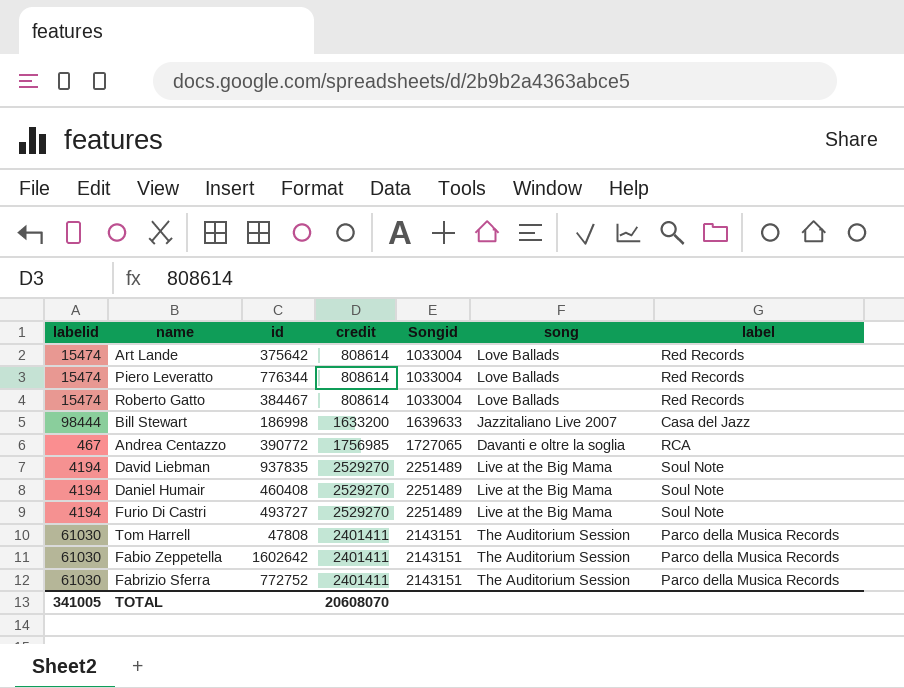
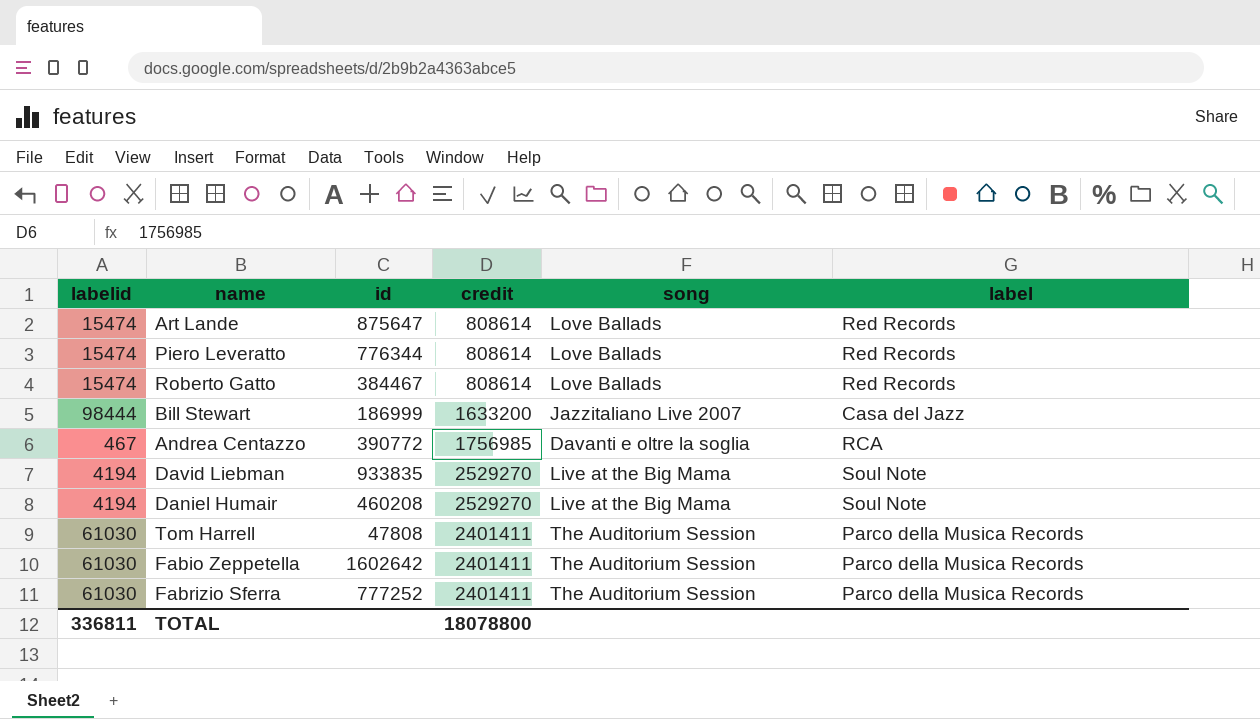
column Songid | position: 5 -> none
row Furio Di Castri: 4194 | 493727 | 2529270 | 2251489 | Live at the Big Mama | Soul Note -> none
Art Lande | id: 375642 -> 875647
Bill Stewart | id: 186998 -> 186999
David Liebman | id: 937835 -> 933835
Daniel Humair | id: 460408 -> 460208
Fabrizio Sferra | id: 772752 -> 777252
TOTAL | labelid: 341005 -> 336811
TOTAL | credit: 20608070 -> 18078800

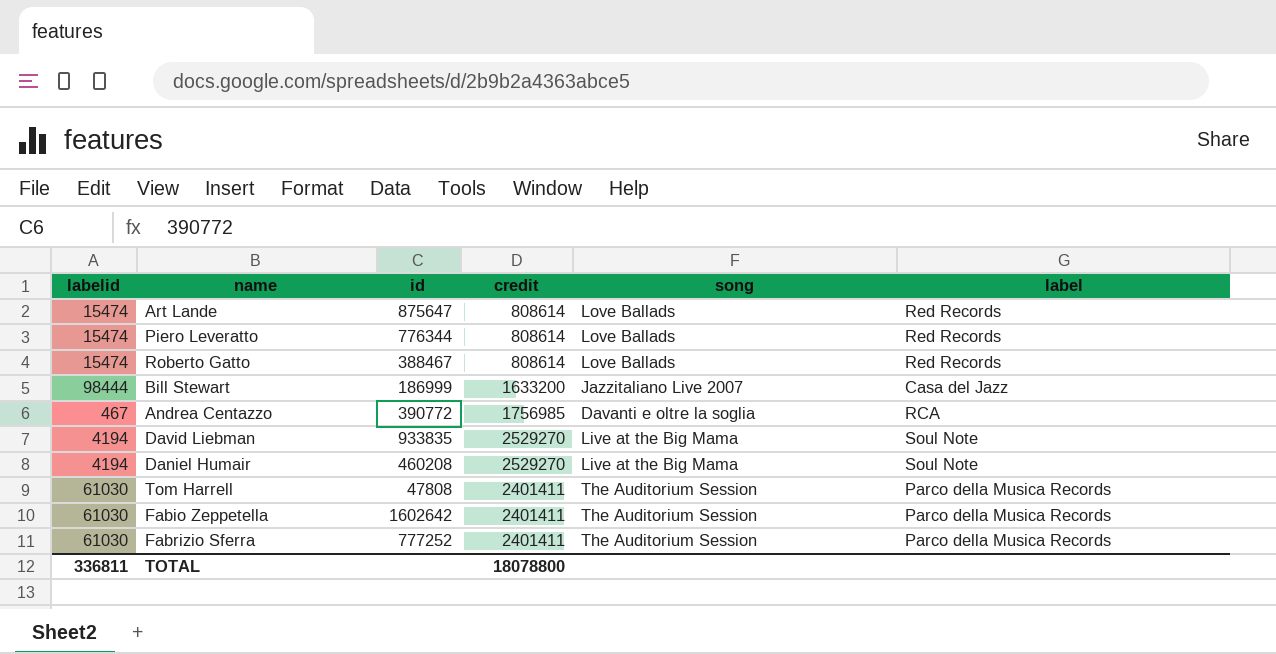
Roberto Gatto | id: 384467 -> 388467

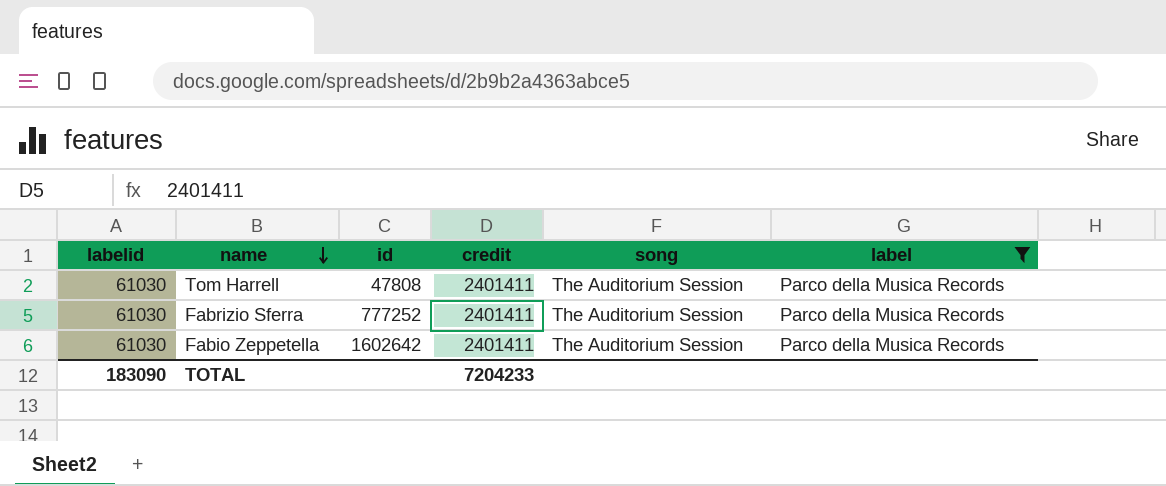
filter: none -> label = Parco della Musica Records
row order: none -> name descending
TOTAL | labelid: 336811 -> 183090
TOTAL | credit: 18078800 -> 7204233

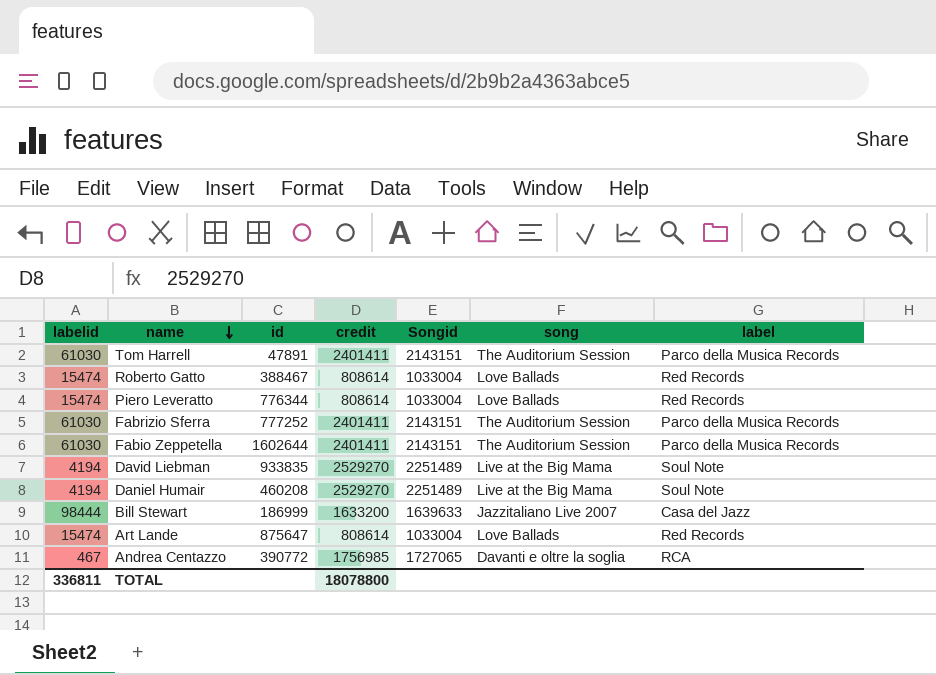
filter: label = Parco della Musica Records -> none
column Songid | position: none -> 5
Tom Harrell | id: 47808 -> 47891
Fabio Zeppetella | id: 1602642 -> 1602644
TOTAL | labelid: 183090 -> 336811
TOTAL | credit: 7204233 -> 18078800

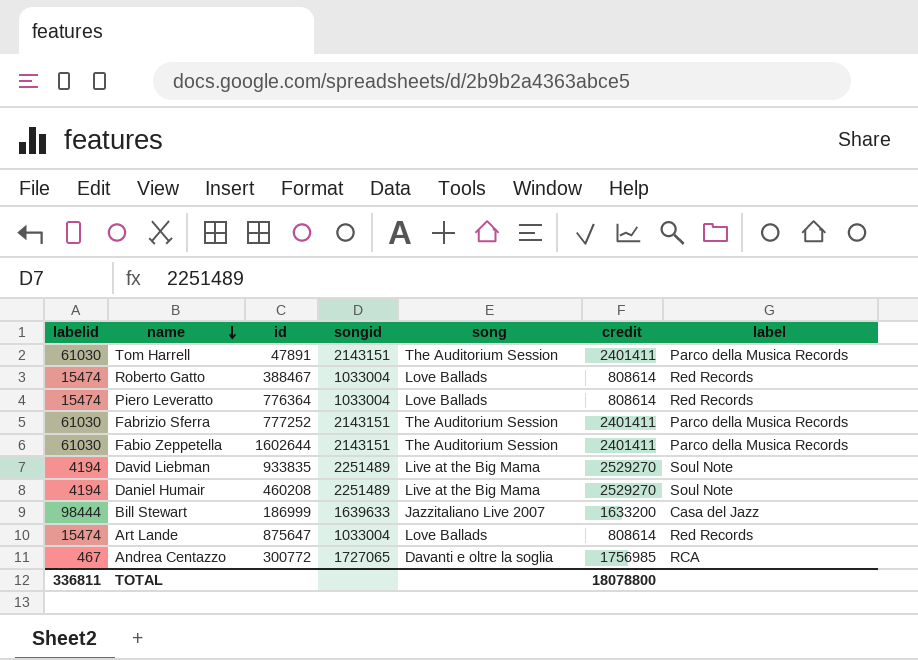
column name: Songid -> songid
column credit | position: 4 -> 6
Piero Leveratto | id: 776344 -> 776364
Andrea Centazzo | id: 390772 -> 300772

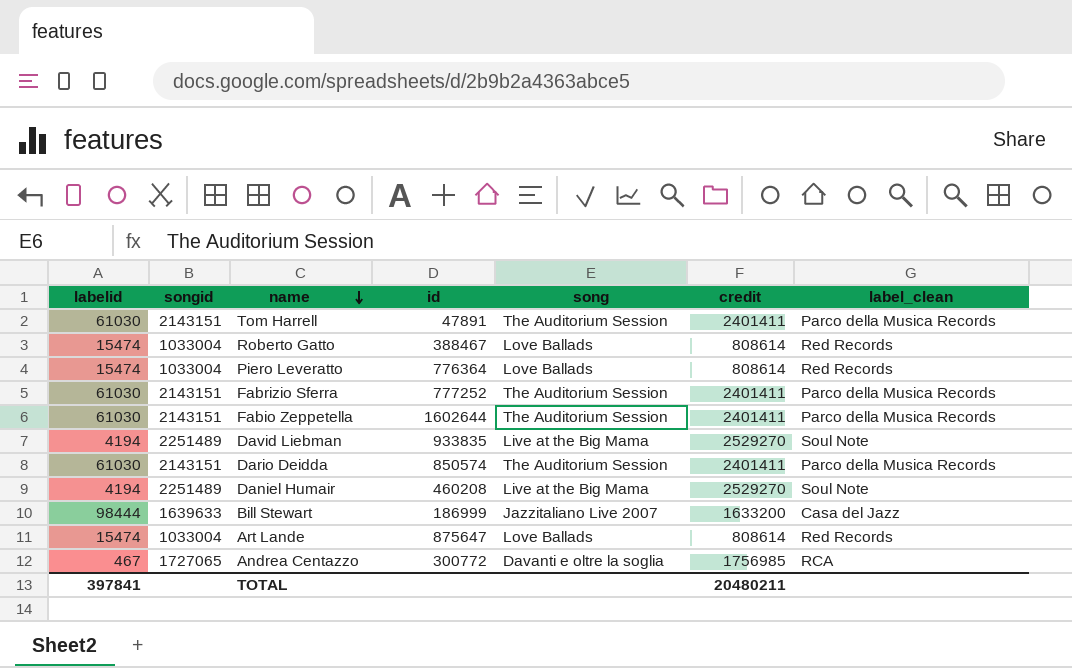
column songid | position: 4 -> 2
column name: label -> label_clean
row Dario Deidda: none -> 61030 | 2143151 | 850574 | The Auditorium Session | 2401411 | Parco della Musica Records
TOTAL | labelid: 336811 -> 397841
TOTAL | credit: 18078800 -> 20480211

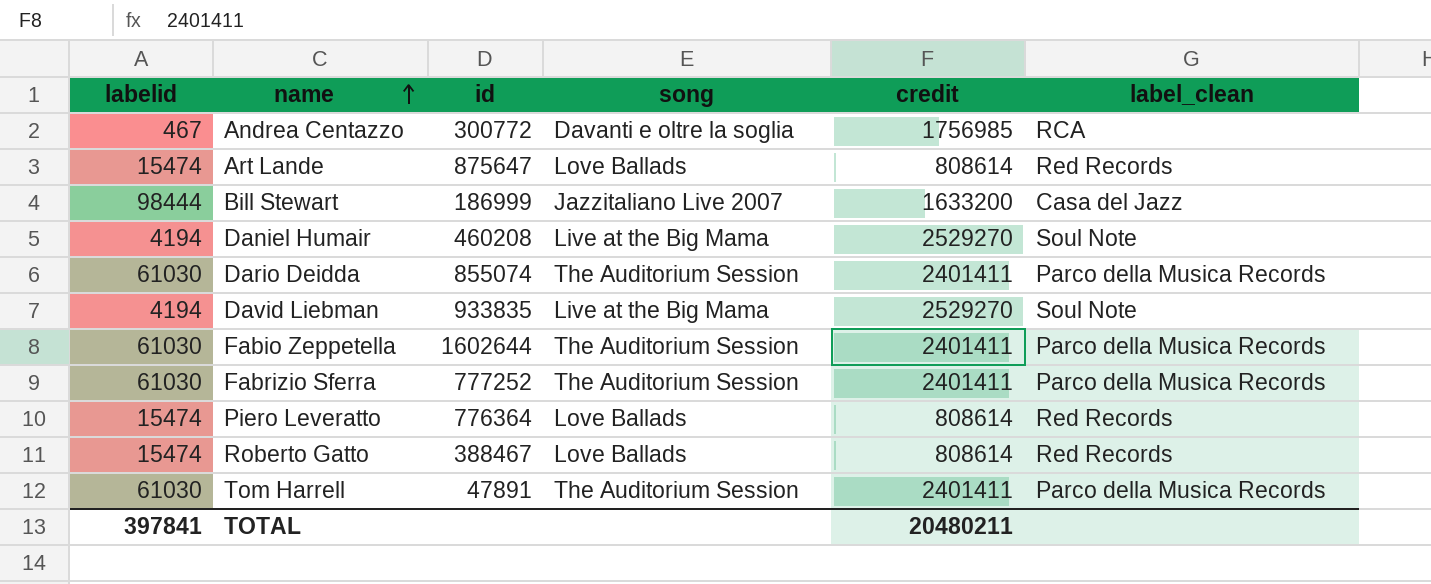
row order: name descending -> name ascending
column songid | position: 2 -> none
Dario Deidda | id: 850574 -> 855074

